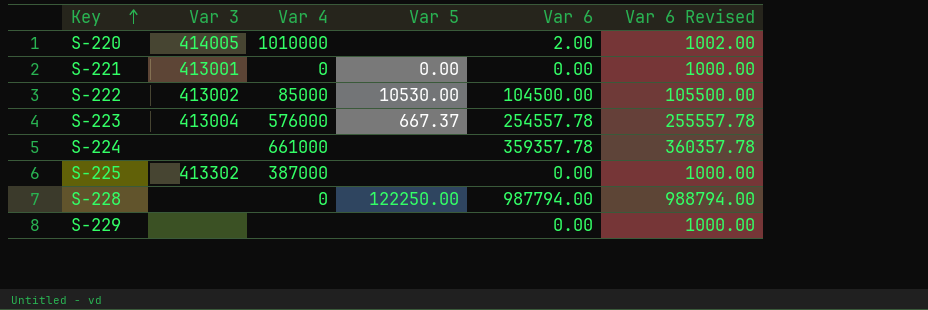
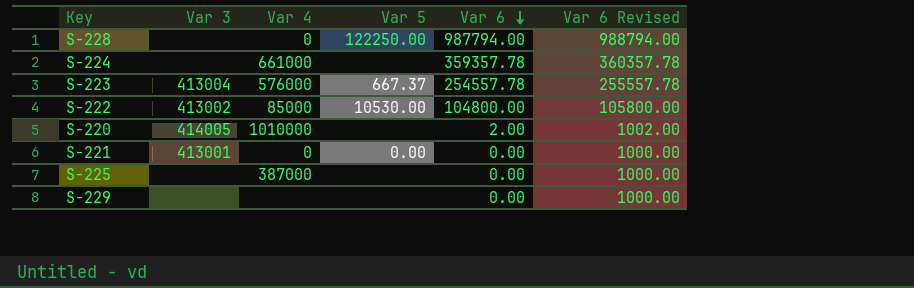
row order: Key ascending -> Var 6 descending
S-222 | Var 6: 104500.00 -> 104800.00
S-222 | Var 6 Revised: 105500.00 -> 105800.00
S-225 | Var 3: 413302 -> none

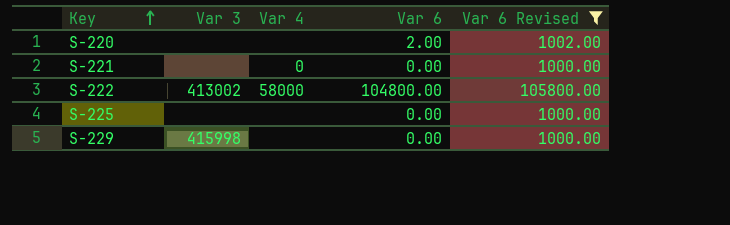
filter: none -> Var 6 Revised <= 105800.00
row order: Var 6 descending -> Key ascending
column Var 5 | position: 4 -> none
S-220 | Var 3: 414005 -> none
S-220 | Var 4: 1010000 -> none
S-221 | Var 3: 413001 -> none
S-222 | Var 4: 85000 -> 58000
S-225 | Var 4: 387000 -> none
S-229 | Var 3: none -> 415998

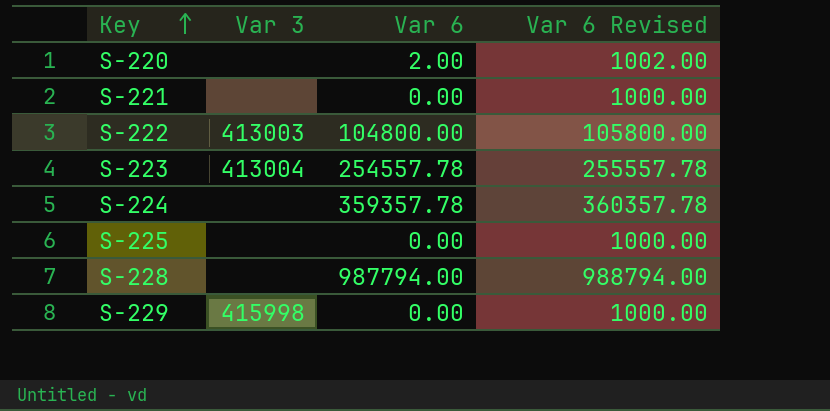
filter: Var 6 Revised <= 105800.00 -> none
column Var 4 | position: 3 -> none
S-222 | Var 3: 413002 -> 413003

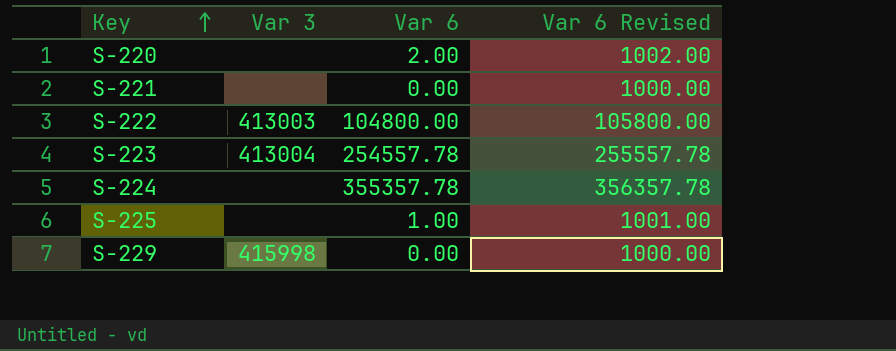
row S-228: none | 987794.00 | 988794.00 -> none
S-224 | Var 6: 359357.78 -> 355357.78
S-224 | Var 6 Revised: 360357.78 -> 356357.78
S-225 | Var 6: 0.00 -> 1.00
S-225 | Var 6 Revised: 1000.00 -> 1001.00

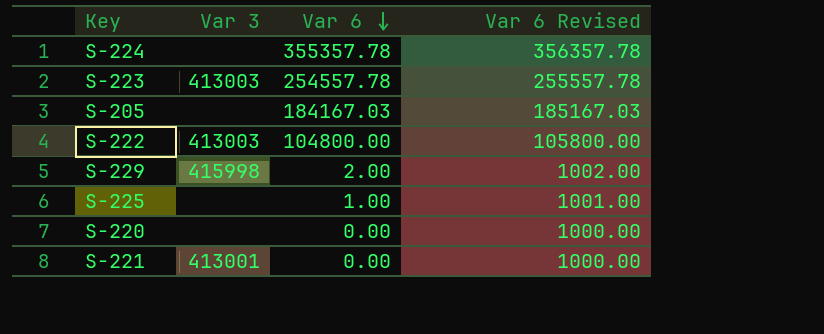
row order: Key ascending -> Var 6 descending
S-223 | Var 3: 413004 -> 413003
row S-205: none -> none | 184167.03 | 185167.03
S-229 | Var 6: 0.00 -> 2.00
S-229 | Var 6 Revised: 1000.00 -> 1002.00
S-220 | Var 6: 2.00 -> 0.00
S-220 | Var 6 Revised: 1002.00 -> 1000.00
S-221 | Var 3: none -> 413001

